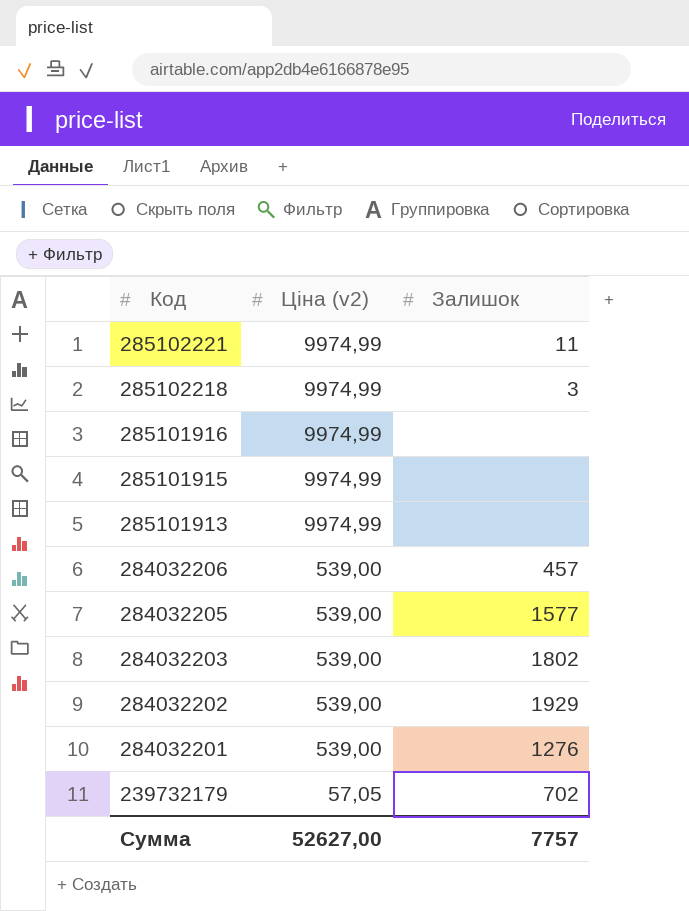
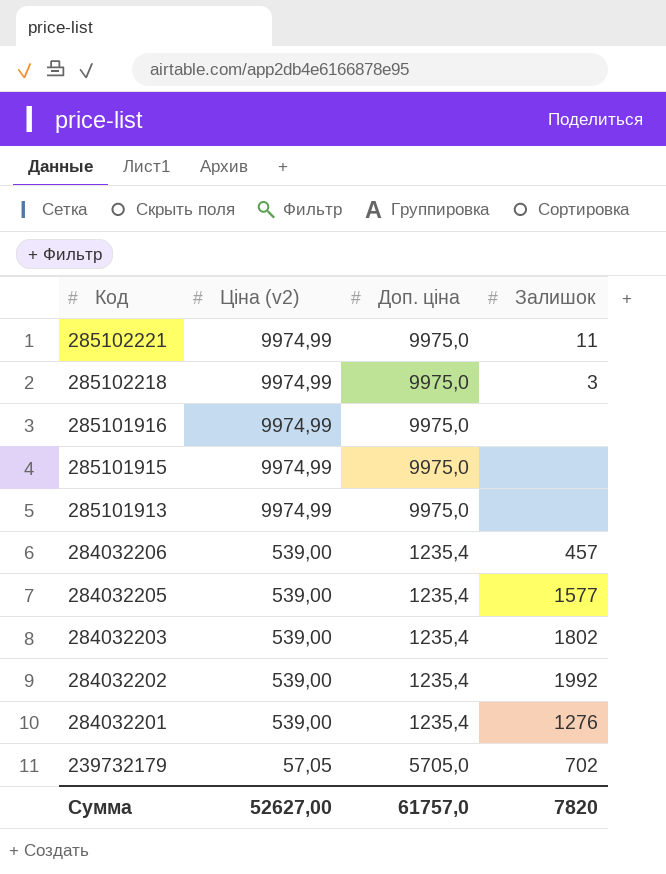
column Доп. ціна | position: none -> 3
284032202 | Залишок: 1929 -> 1992
Сумма | Залишок: 7757 -> 7820

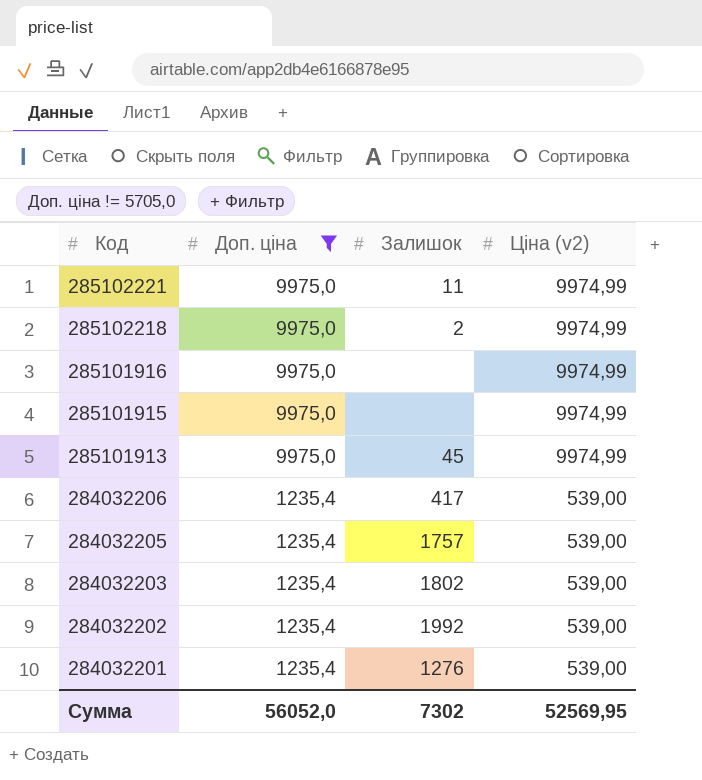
filter: none -> Доп. ціна != 5705,0
column Ціна (v2) | position: 2 -> 4
285102218 | Залишок: 3 -> 2
285101913 | Залишок: none -> 45
284032206 | Залишок: 457 -> 417
284032205 | Залишок: 1577 -> 1757
Сумма | Доп. ціна: 61757,0 -> 56052,0
Сумма | Залишок: 7820 -> 7302
Сумма | Ціна (v2): 52627,00 -> 52569,95

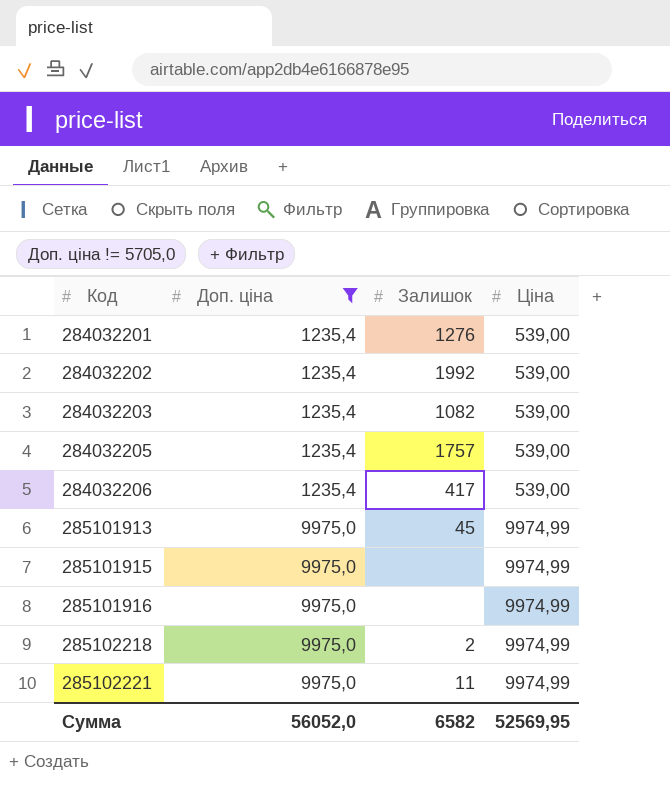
row order: Код descending -> Код ascending
column name: Ціна (v2) -> Ціна
284032203 | Залишок: 1802 -> 1082
Сумма | Залишок: 7302 -> 6582

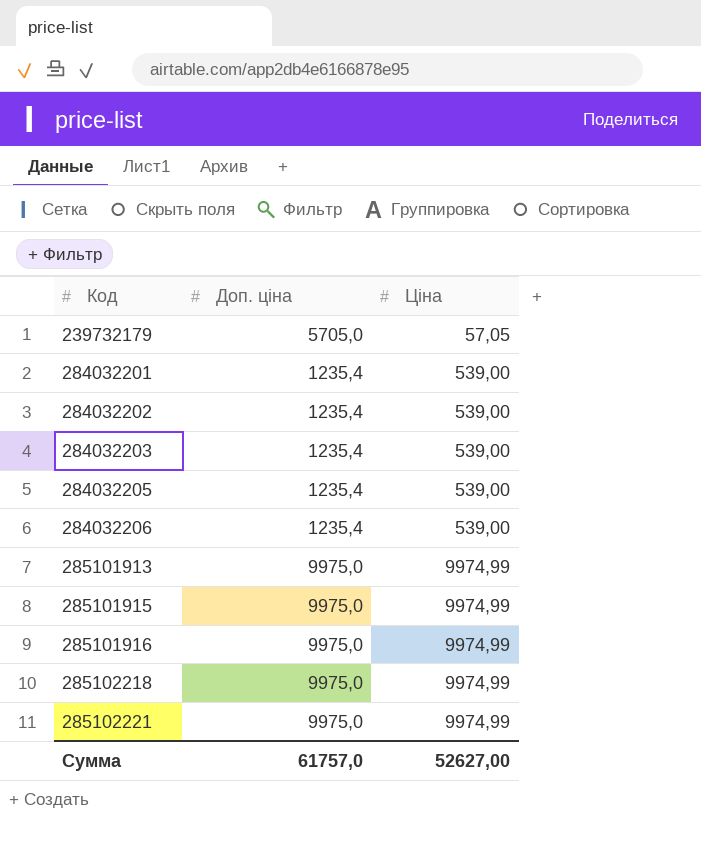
filter: Доп. ціна != 5705,0 -> none
column Залишок | position: 3 -> none
Сумма | Доп. ціна: 56052,0 -> 61757,0
Сумма | Ціна: 52569,95 -> 52627,00

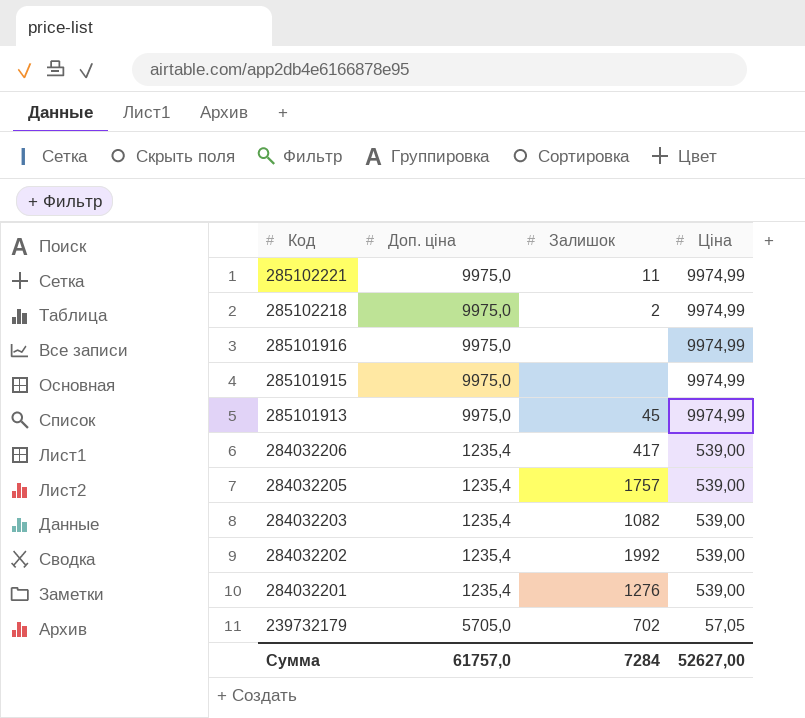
row order: Код ascending -> Код descending
column Залишок | position: none -> 3

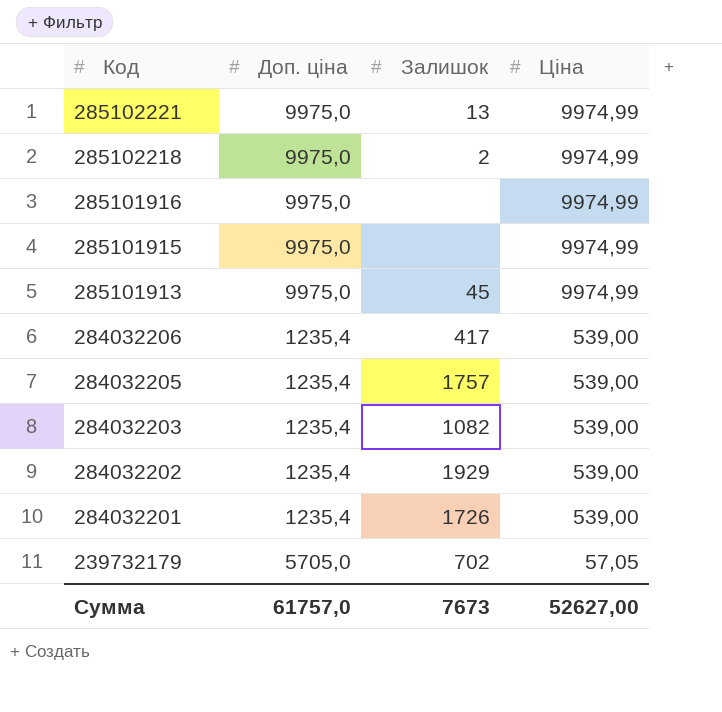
285102221 | Залишок: 11 -> 13
284032202 | Залишок: 1992 -> 1929
284032201 | Залишок: 1276 -> 1726
Сумма | Залишок: 7284 -> 7673

